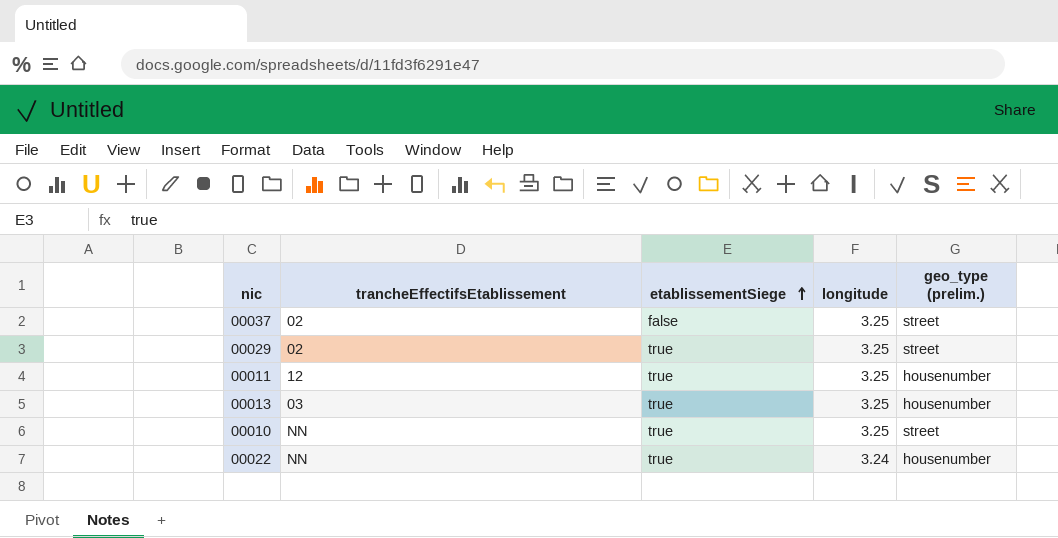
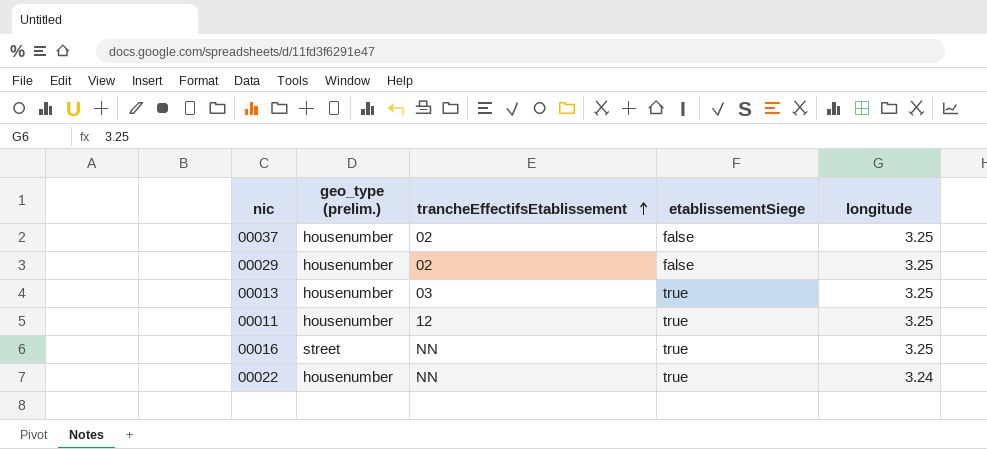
row order: etablissementSiege ascending -> trancheEffectifsEtablissement ascending
column geo_type (prelim.) | position: 5 -> 2
row 00010: NN | true | 3.25 | street -> none
00037 | geo_type (prelim.): street -> housenumber
00029 | geo_type (prelim.): street -> housenumber
00029 | etablissementSiege: true -> false
row 00016: none -> street | NN | true | 3.25

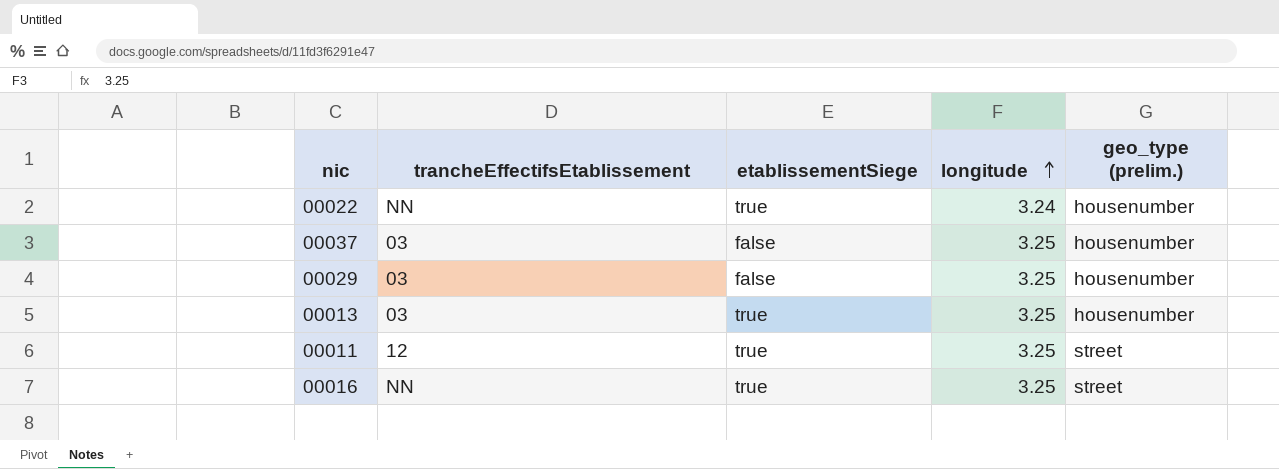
row order: trancheEffectifsEtablissement ascending -> longitude ascending
column geo_type (prelim.) | position: 2 -> 5
00037 | trancheEffectifsEtablissement: 02 -> 03
00029 | trancheEffectifsEtablissement: 02 -> 03
00011 | geo_type (prelim.): housenumber -> street

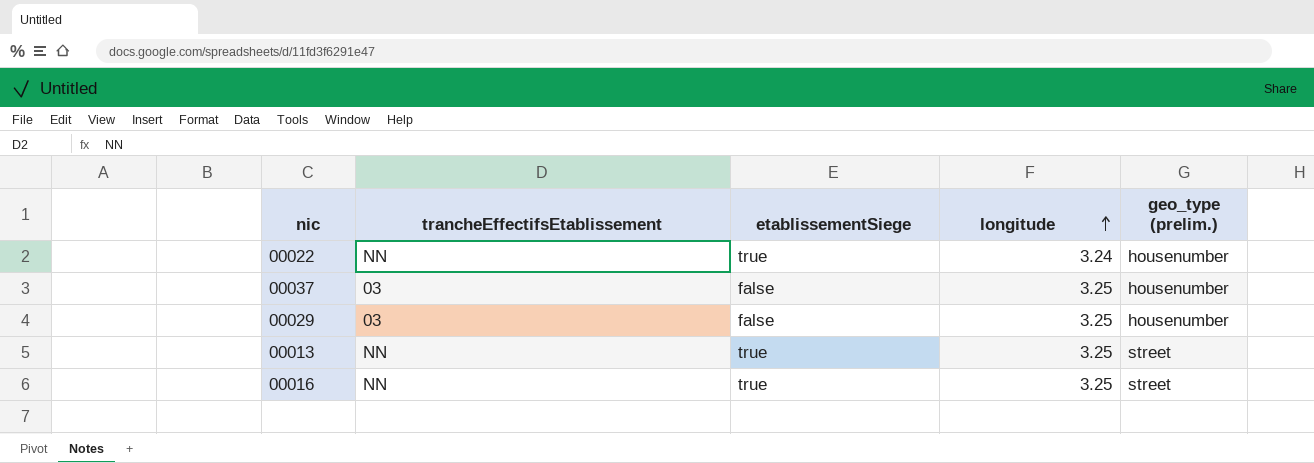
row 00011: 12 | true | 3.25 | street -> none
00013 | trancheEffectifsEtablissement: 03 -> NN
00013 | geo_type (prelim.): housenumber -> street

